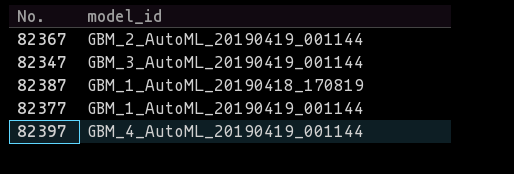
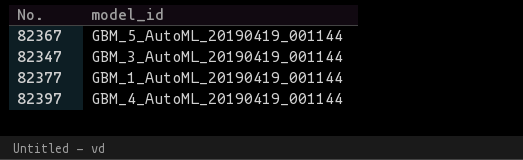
row 82387: GBM_1_AutoML_20190418_170819 -> none
82367 | model_id: GBM_2_AutoML_20190419_001144 -> GBM_5_AutoML_20190419_001144

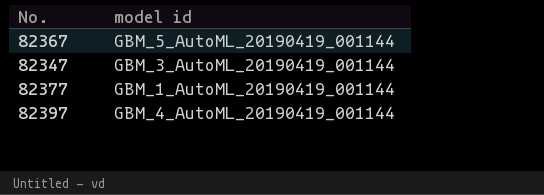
column name: model_id -> model id

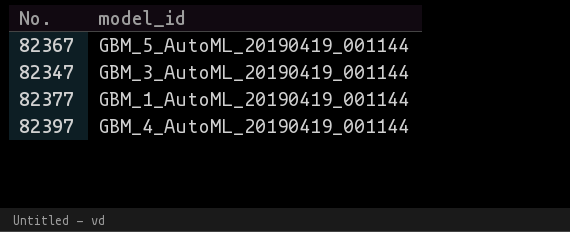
column name: model id -> model_id

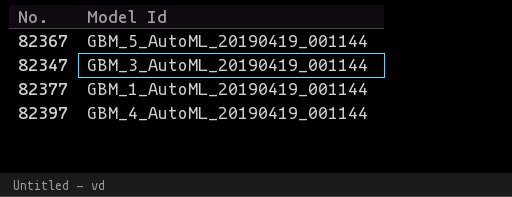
column name: model_id -> Model Id

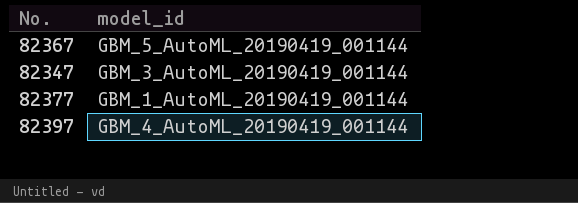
column name: Model Id -> model_id

